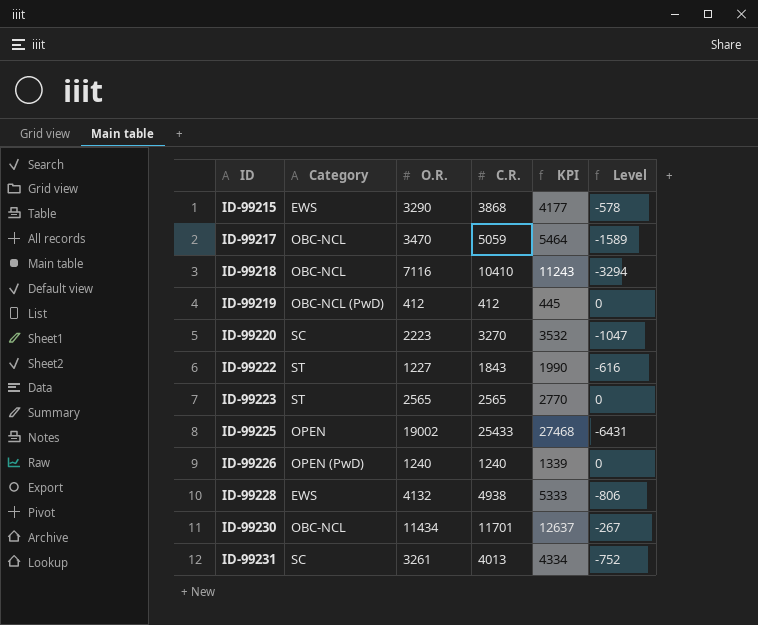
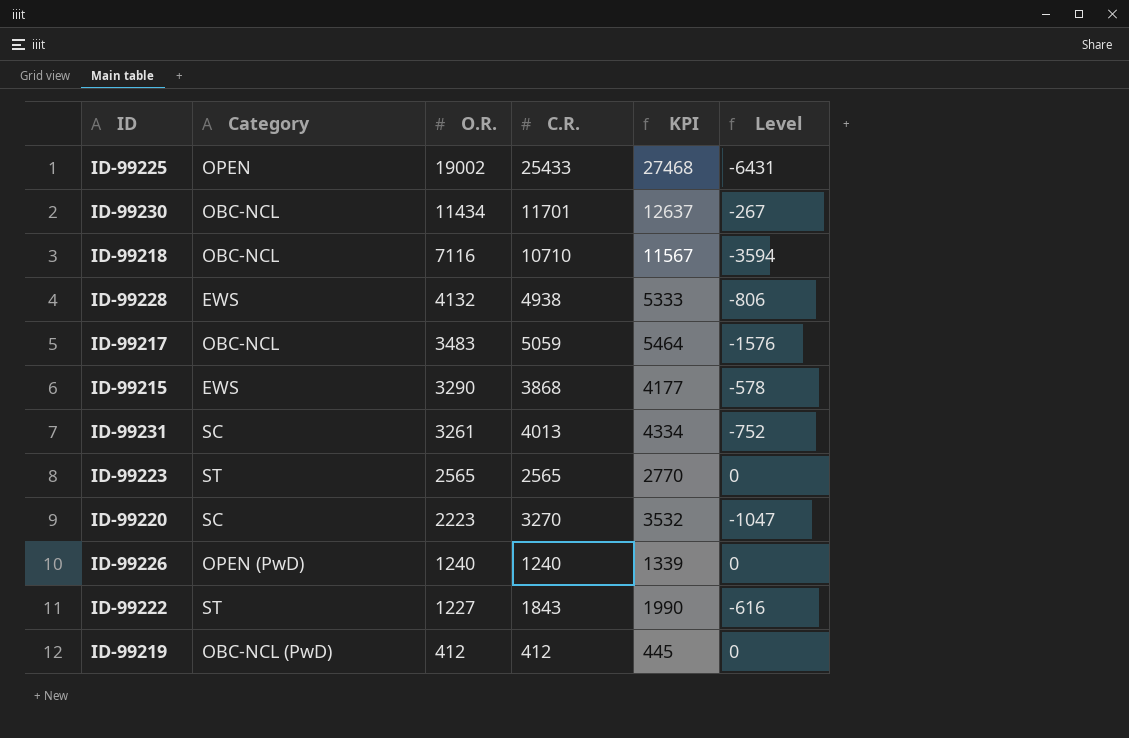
row order: ID ascending -> O.R. descending
ID-99218 | C.R.: 10410 -> 10710
ID-99218 | KPI: 11243 -> 11567
ID-99218 | Level: -3294 -> -3594
ID-99217 | O.R.: 3470 -> 3483
ID-99217 | Level: -1589 -> -1576

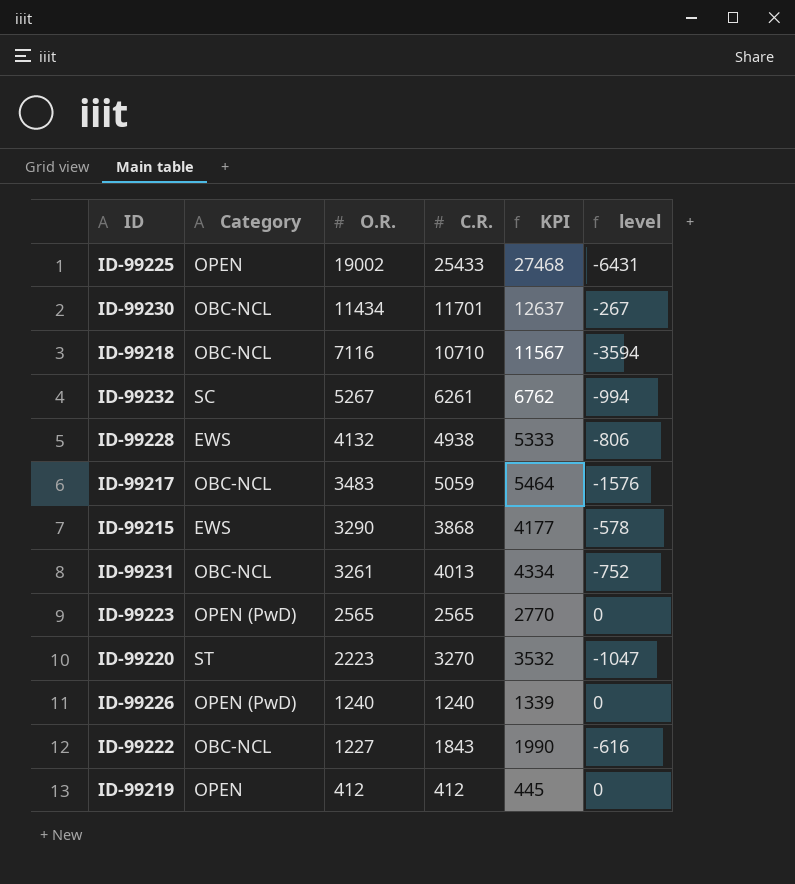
column name: Level -> level
row ID-99232: none -> SC | 5267 | 6261 | 6762 | -994
ID-99231 | Category: SC -> OBC-NCL
ID-99223 | Category: ST -> OPEN (PwD)
ID-99220 | Category: SC -> ST
ID-99222 | Category: ST -> OBC-NCL
ID-99219 | Category: OBC-NCL (PwD) -> OPEN

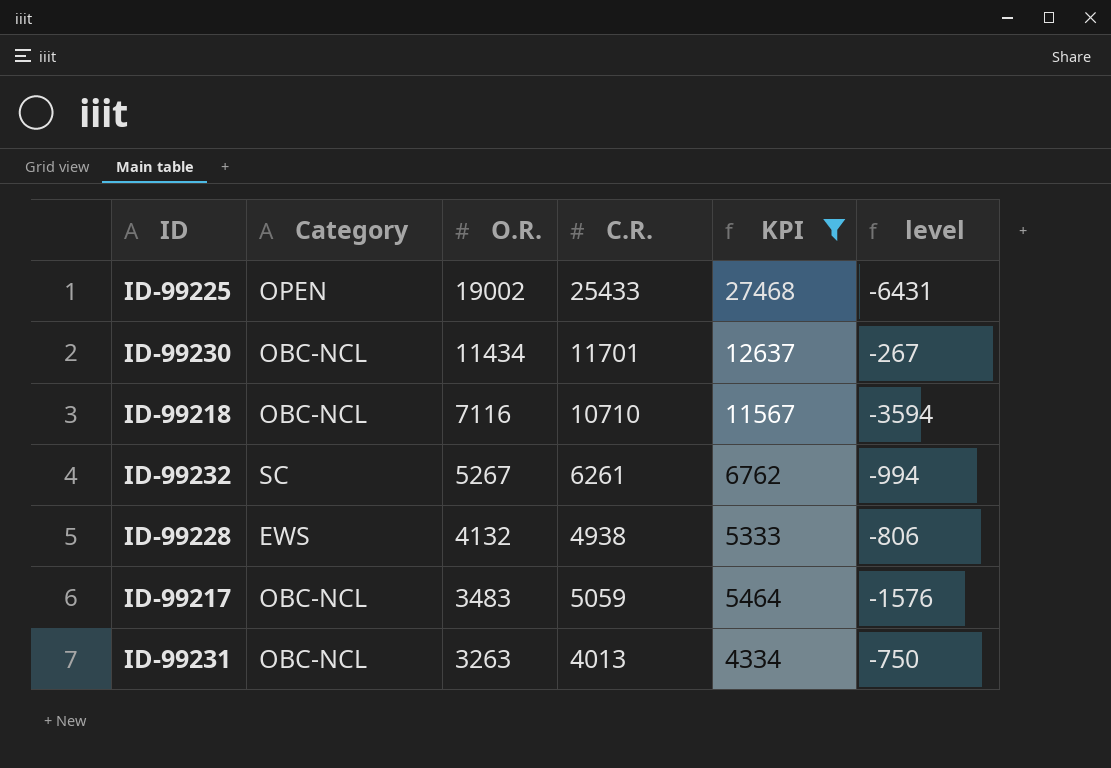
filter: none -> KPI >= 4334
ID-99231 | O.R.: 3261 -> 3263
ID-99231 | level: -752 -> -750

